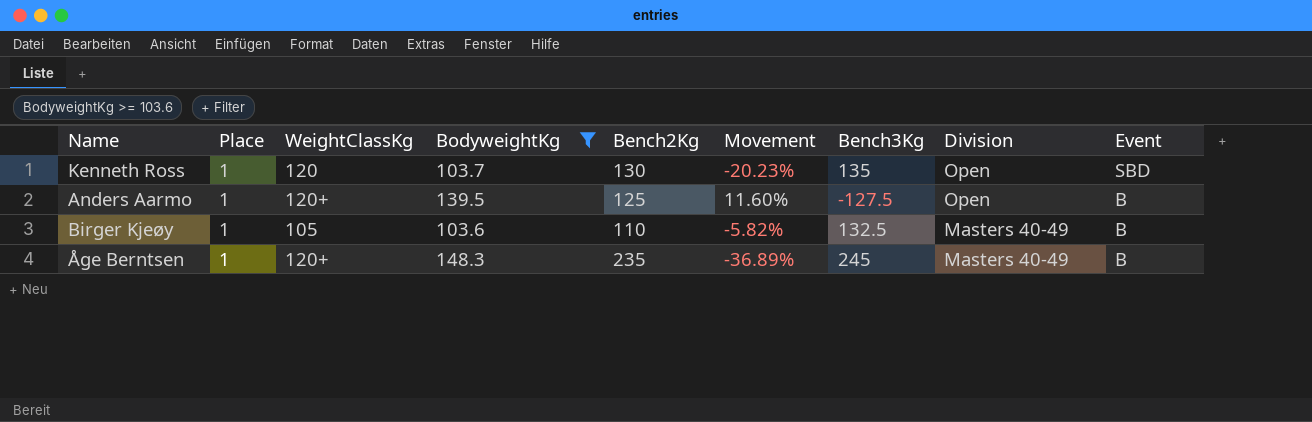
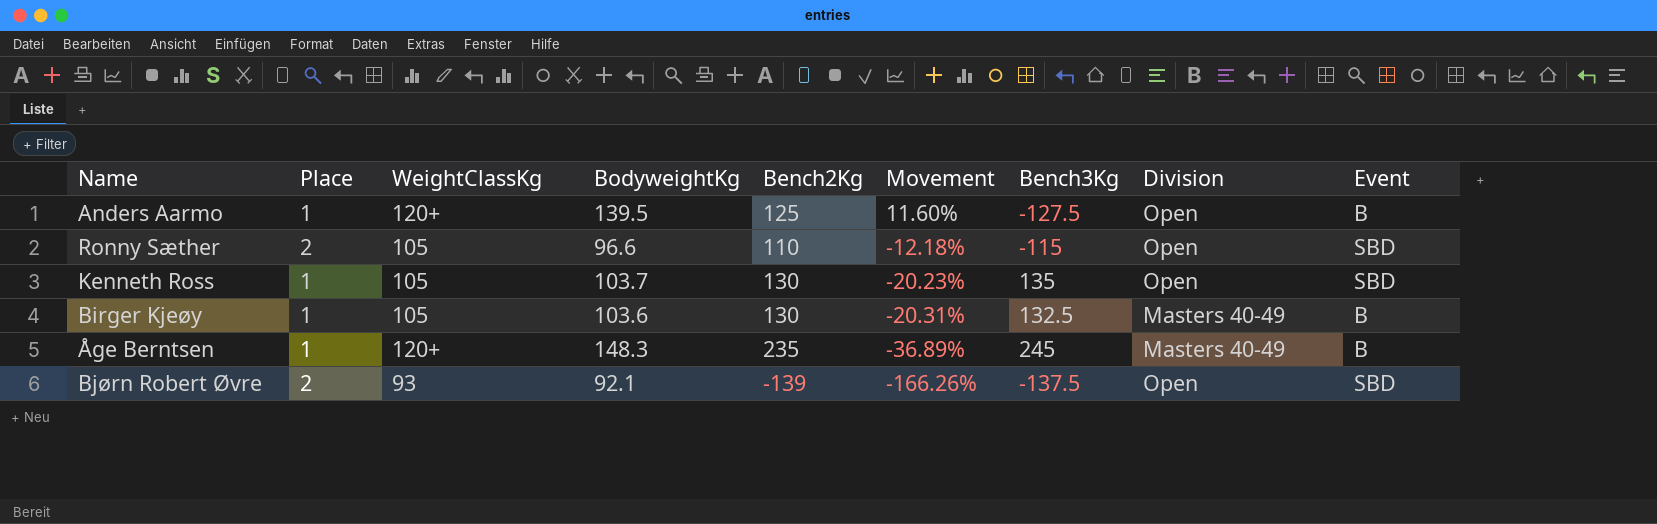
filter: BodyweightKg >= 103.6 -> none
row order: Division descending -> Movement descending
Kenneth Ross | WeightClassKg: 120 -> 105
Birger Kjeøy | Bench2Kg: 110 -> 130
Birger Kjeøy | Movement: -5.82% -> -20.31%

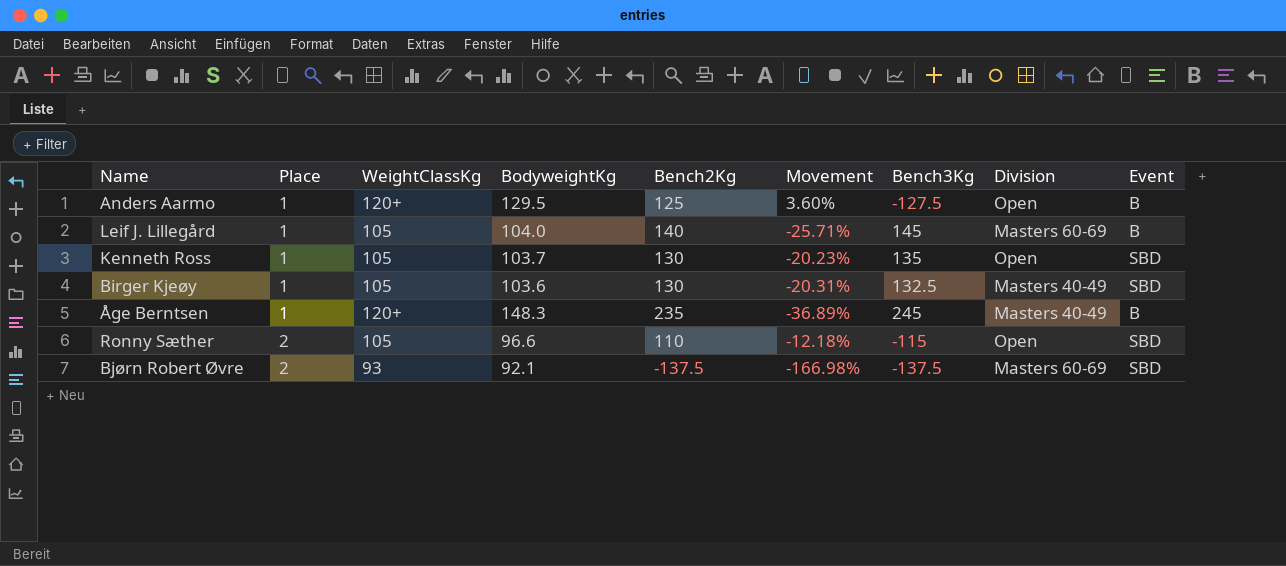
row order: Movement descending -> Place ascending
Anders Aarmo | BodyweightKg: 139.5 -> 129.5
Anders Aarmo | Movement: 11.60% -> 3.60%
row Leif J. Lillegård: none -> 1 | 105 | 104.0 | 140 | -25.71% | 145 | Masters 60-69 | B
Birger Kjeøy | Event: B -> SBD
Bjørn Robert Øvre | Bench2Kg: -139 -> -137.5
Bjørn Robert Øvre | Movement: -166.26% -> -166.98%
Bjørn Robert Øvre | Division: Open -> Masters 60-69

